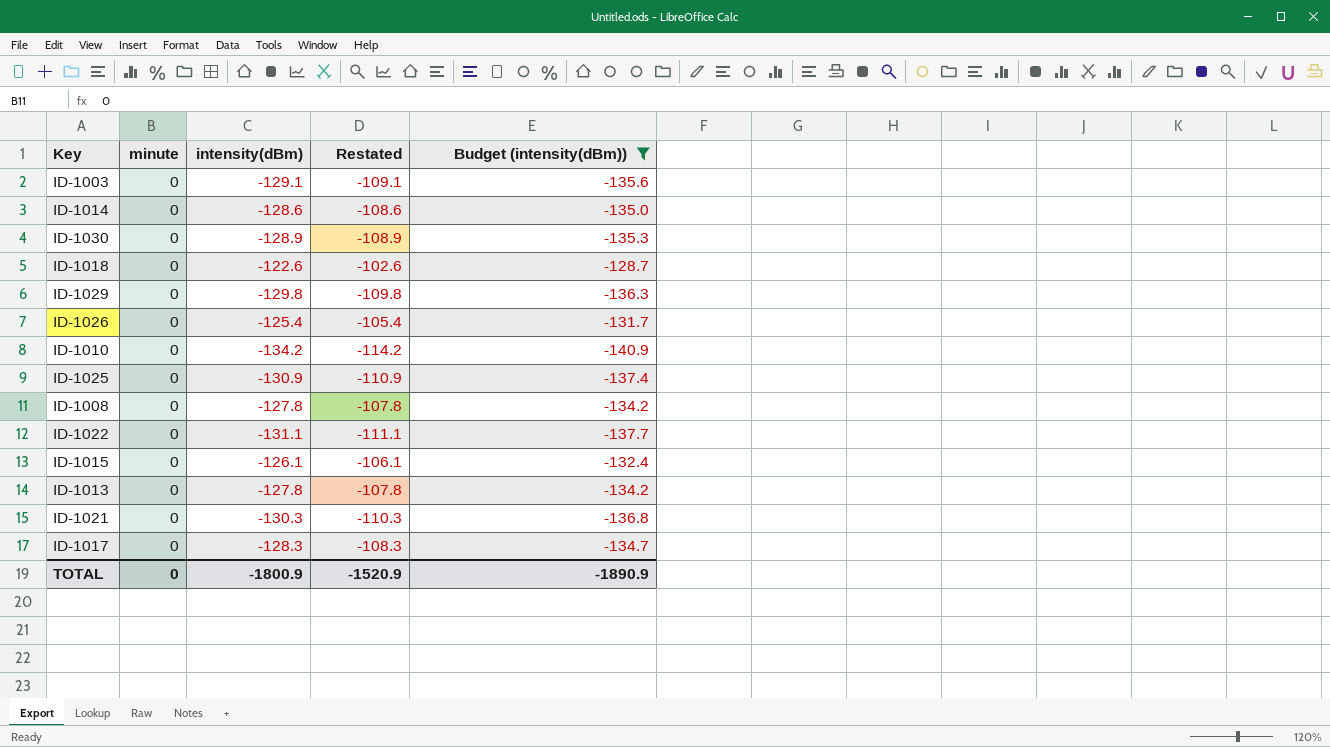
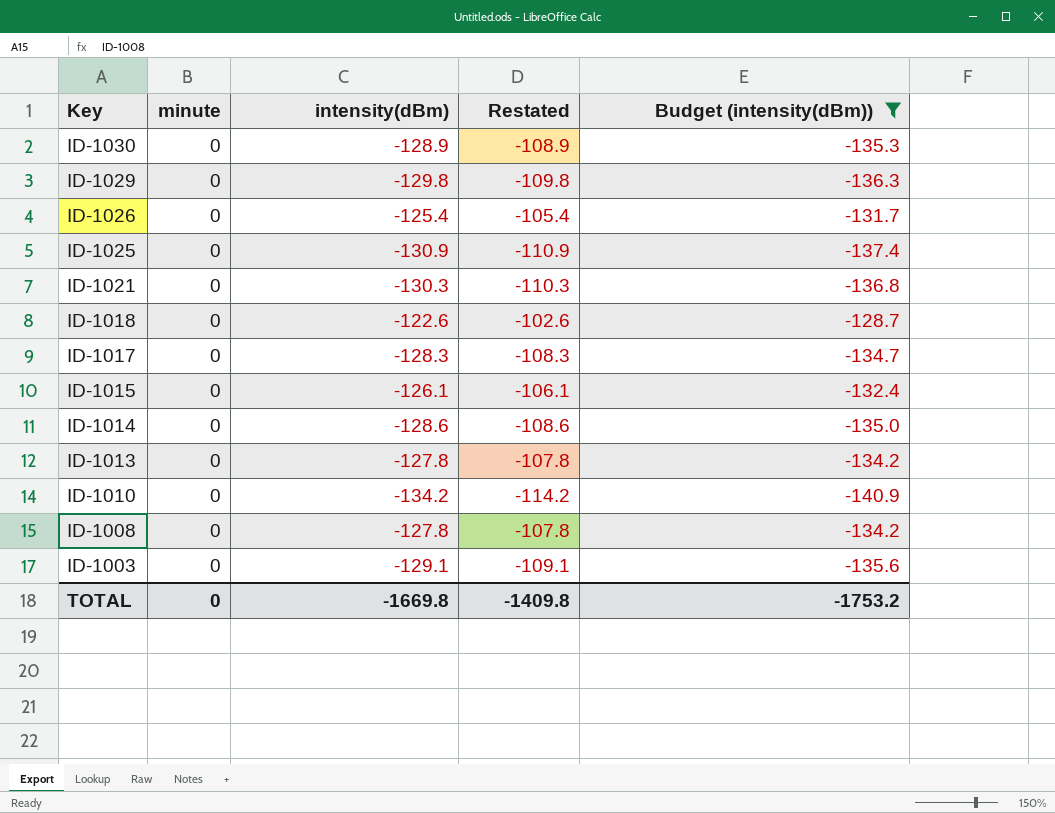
row order: none -> Key descending
row ID-1022: 0 | -131.1 | -111.1 | -137.7 -> none
TOTAL | intensity(dBm): -1800.9 -> -1669.8
TOTAL | Restated: -1520.9 -> -1409.8
TOTAL | Budget (intensity(dBm)): -1890.9 -> -1753.2

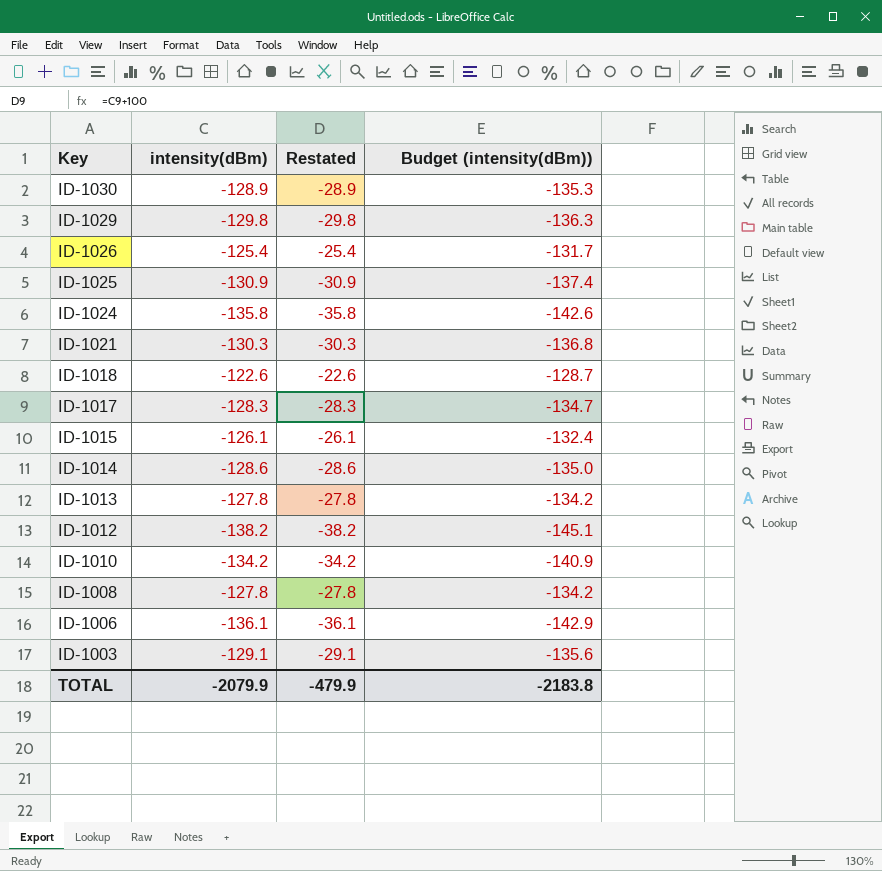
filter: Budget (intensity(dBm)) >= -140.9 -> none
column minute | position: 2 -> none
column Restated | formula: [intensity(dBm)] + 20 -> [intensity(dBm)] + 100
TOTAL | intensity(dBm): -1669.8 -> -2079.9
TOTAL | Restated: -1409.8 -> -479.9
TOTAL | Budget (intensity(dBm)): -1753.2 -> -2183.8

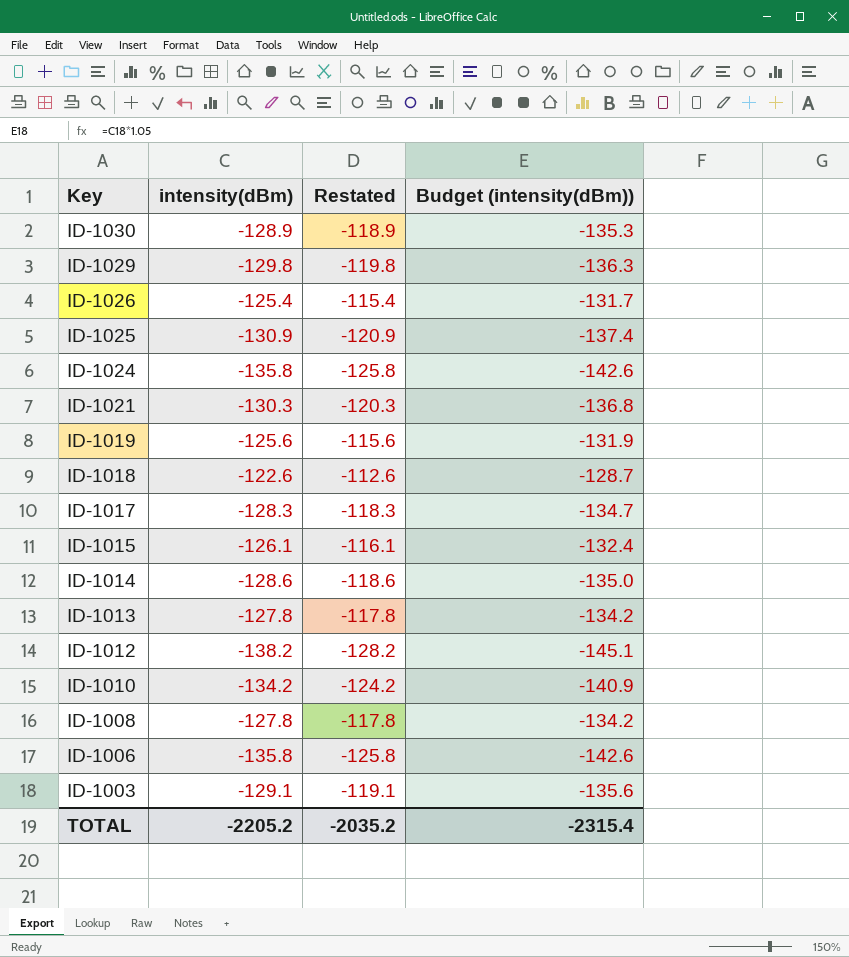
column Restated | formula: [intensity(dBm)] + 100 -> [intensity(dBm)] + 10
row ID-1019: none -> -125.6 | -115.6 | -131.9
ID-1006 | intensity(dBm): -136.1 -> -135.8
ID-1006 | Budget (intensity(dBm)): -142.9 -> -142.6
TOTAL | intensity(dBm): -2079.9 -> -2205.2
TOTAL | Restated: -479.9 -> -2035.2
TOTAL | Budget (intensity(dBm)): -2183.8 -> -2315.4

